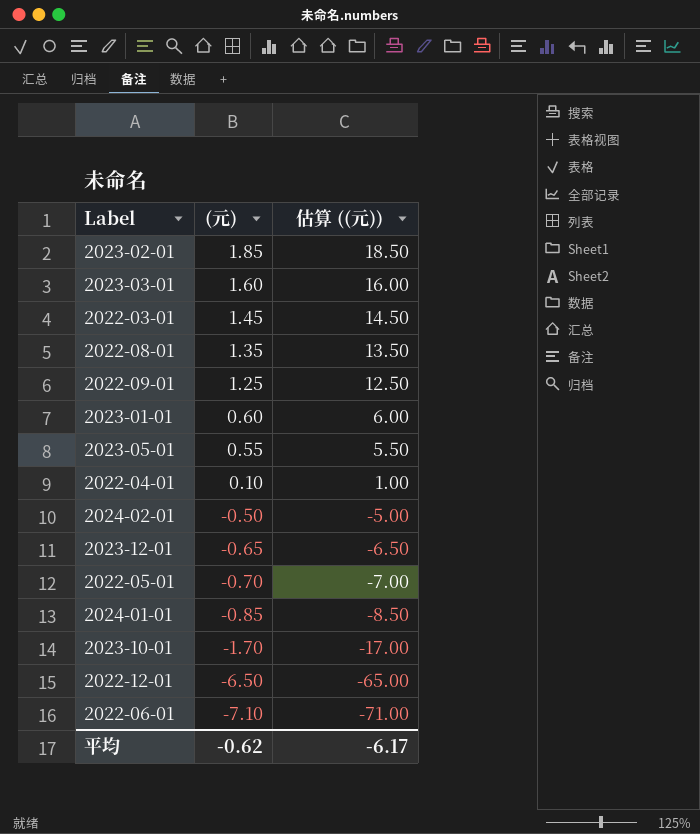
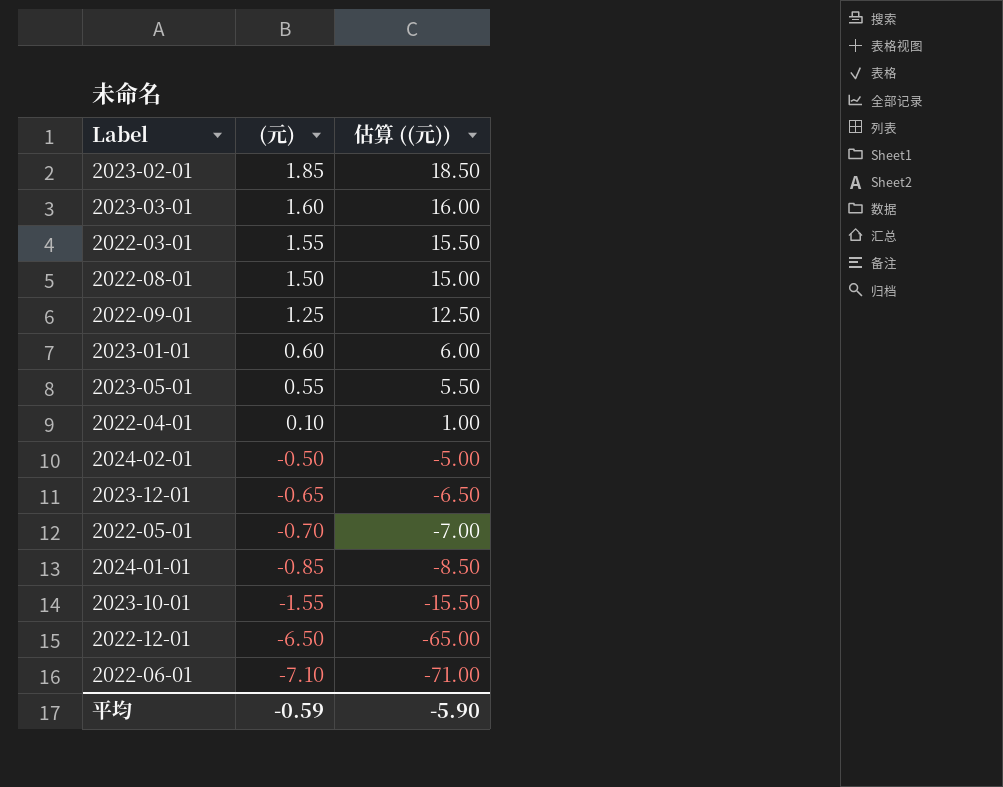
2022-03-01 | (元): 1.45 -> 1.55
2022-03-01 | 估算 ((元)): 14.50 -> 15.50
2022-08-01 | (元): 1.35 -> 1.50
2022-08-01 | 估算 ((元)): 13.50 -> 15.00
2023-10-01 | (元): -1.70 -> -1.55
2023-10-01 | 估算 ((元)): -17.00 -> -15.50
平均 | (元): -0.62 -> -0.59
平均 | 估算 ((元)): -6.17 -> -5.90

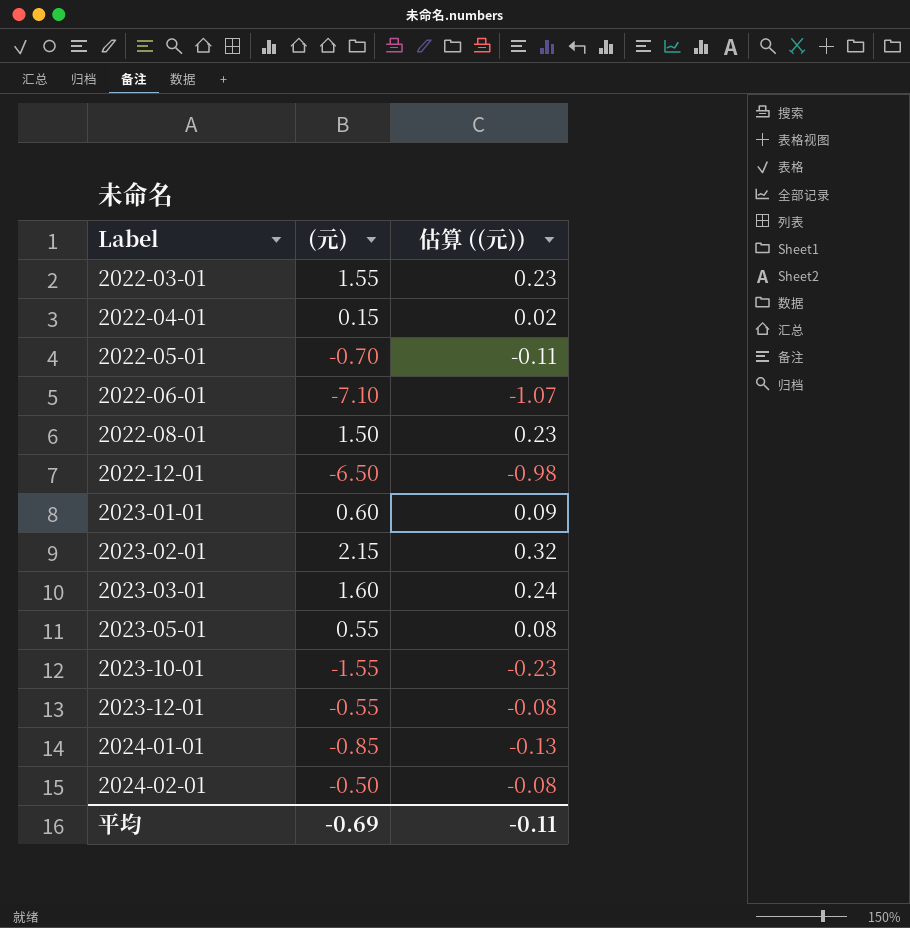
row order: (元) descending -> Label ascending
column 估算 ((元)) | formula: [(元)] * 10 -> [(元)] * 0.15
row 2022-09-01: 1.25 | 12.50 -> none
2022-04-01 | (元): 0.10 -> 0.15
2023-02-01 | (元): 1.85 -> 2.15
2023-12-01 | (元): -0.65 -> -0.55
平均 | (元): -0.59 -> -0.69
平均 | 估算 ((元)): -5.90 -> -0.11

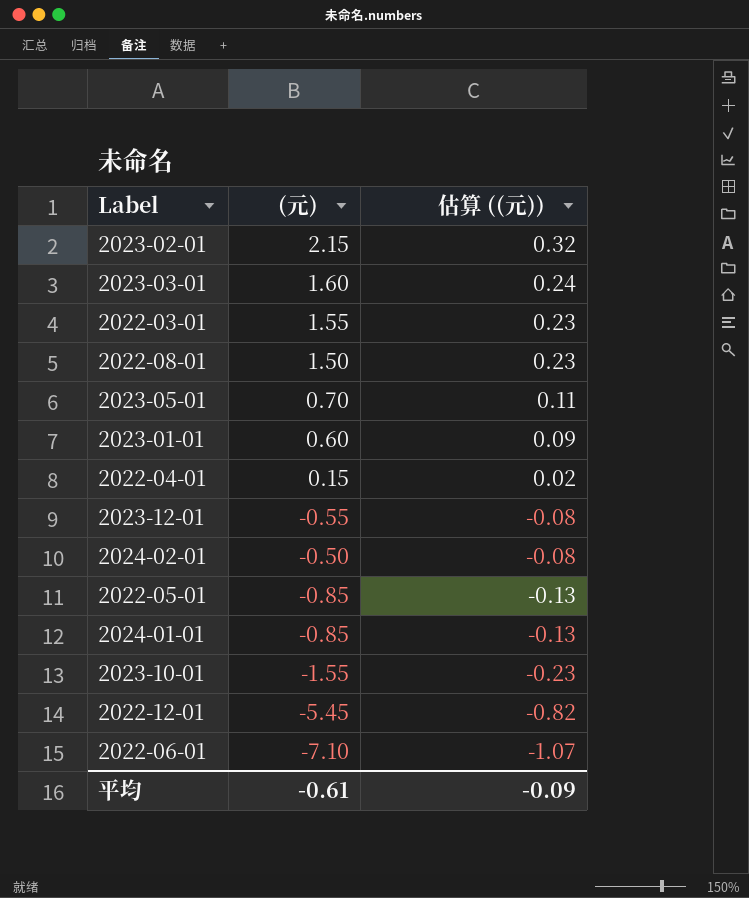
row order: Label ascending -> 估算 ((元)) descending
2023-05-01 | (元): 0.55 -> 0.70
2023-05-01 | 估算 ((元)): 0.08 -> 0.11
2022-05-01 | (元): -0.70 -> -0.85
2022-05-01 | 估算 ((元)): -0.11 -> -0.13
2022-12-01 | (元): -6.50 -> -5.45
2022-12-01 | 估算 ((元)): -0.98 -> -0.82
平均 | (元): -0.69 -> -0.61
平均 | 估算 ((元)): -0.11 -> -0.09

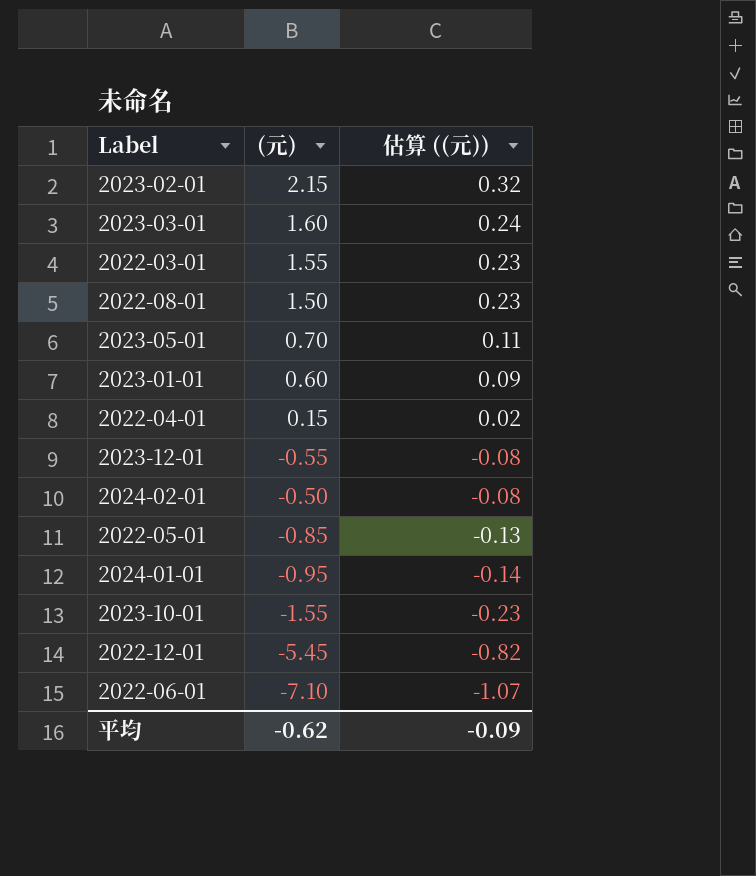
2024-01-01 | (元): -0.85 -> -0.95
2024-01-01 | 估算 ((元)): -0.13 -> -0.14
平均 | (元): -0.61 -> -0.62

